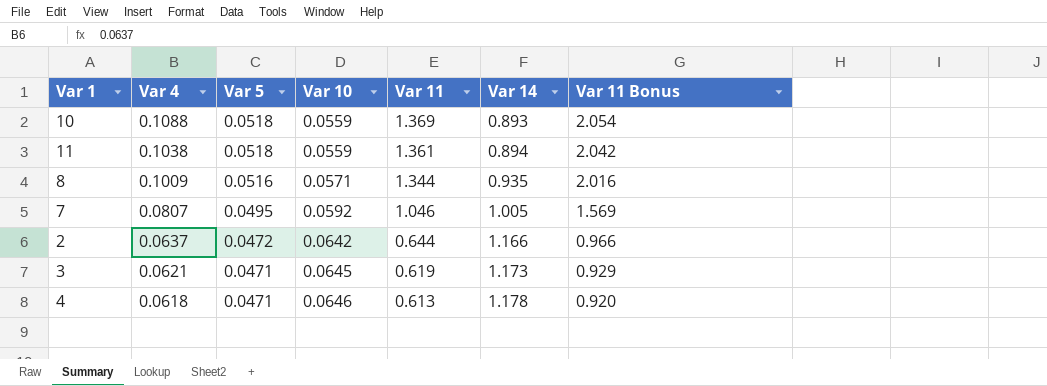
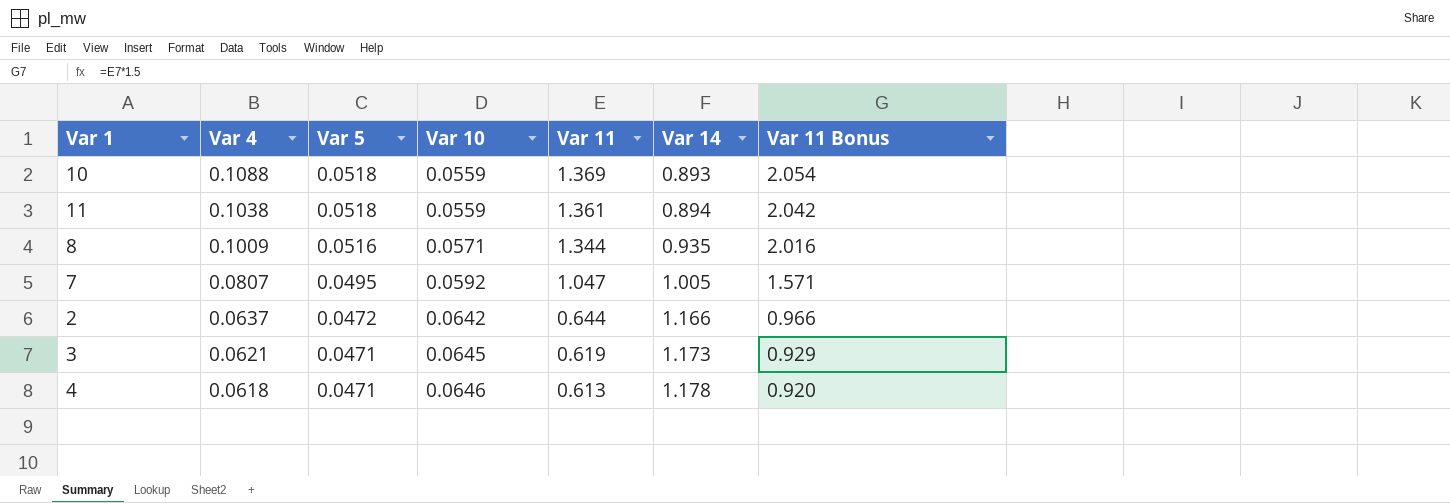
7 | Var 11: 1.046 -> 1.047
7 | Var 11 Bonus: 1.569 -> 1.571

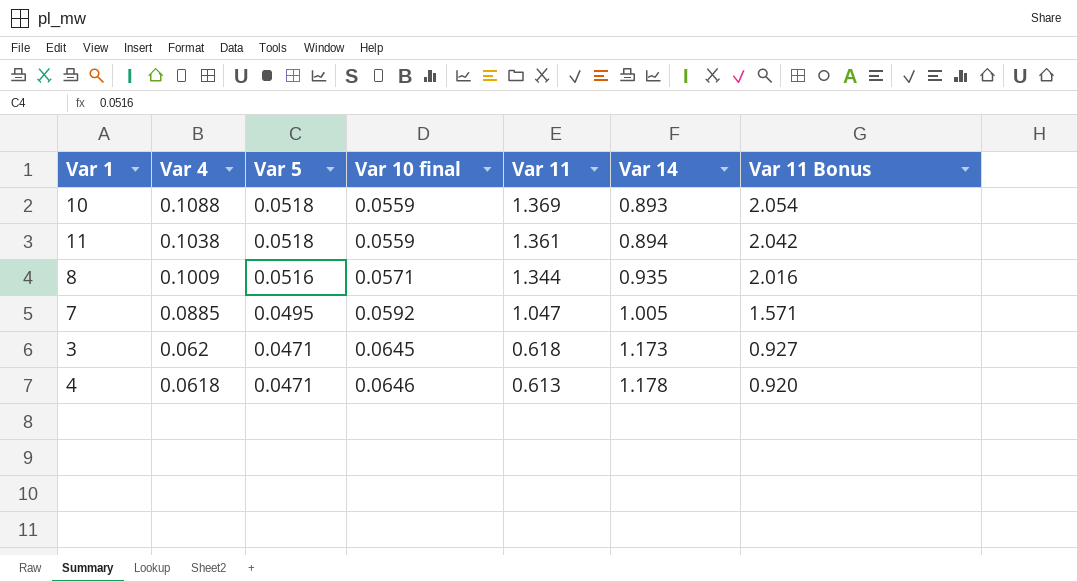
column name: Var 10 -> Var 10 final
row 2: 0.0637 | 0.0472 | 0.0642 | 0.644 | 1.166 | 0.966 -> none
7 | Var 4: 0.0807 -> 0.0885
3 | Var 4: 0.0621 -> 0.062
3 | Var 11: 0.619 -> 0.618
3 | Var 11 Bonus: 0.929 -> 0.927

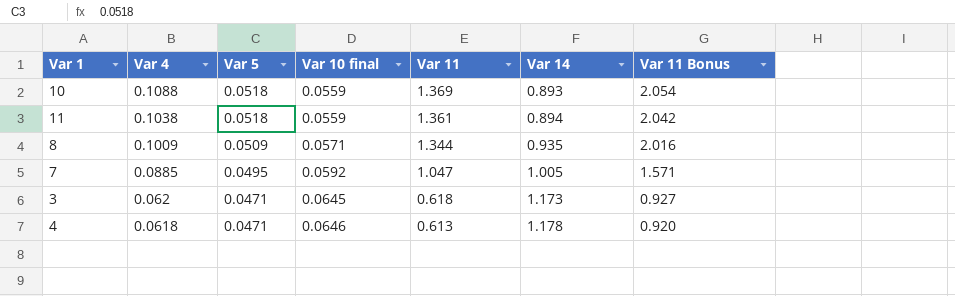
8 | Var 5: 0.0516 -> 0.0509

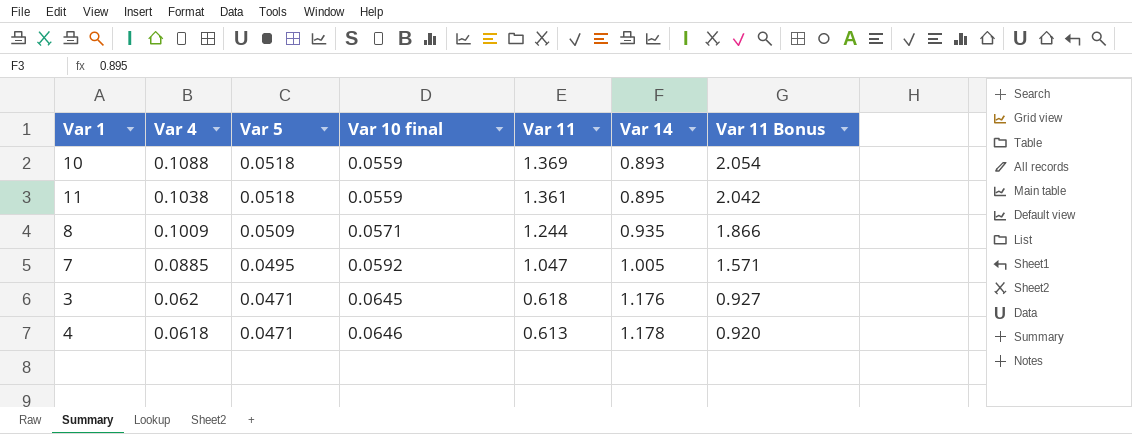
11 | Var 14: 0.894 -> 0.895
8 | Var 11: 1.344 -> 1.244
8 | Var 11 Bonus: 2.016 -> 1.866
3 | Var 14: 1.173 -> 1.176

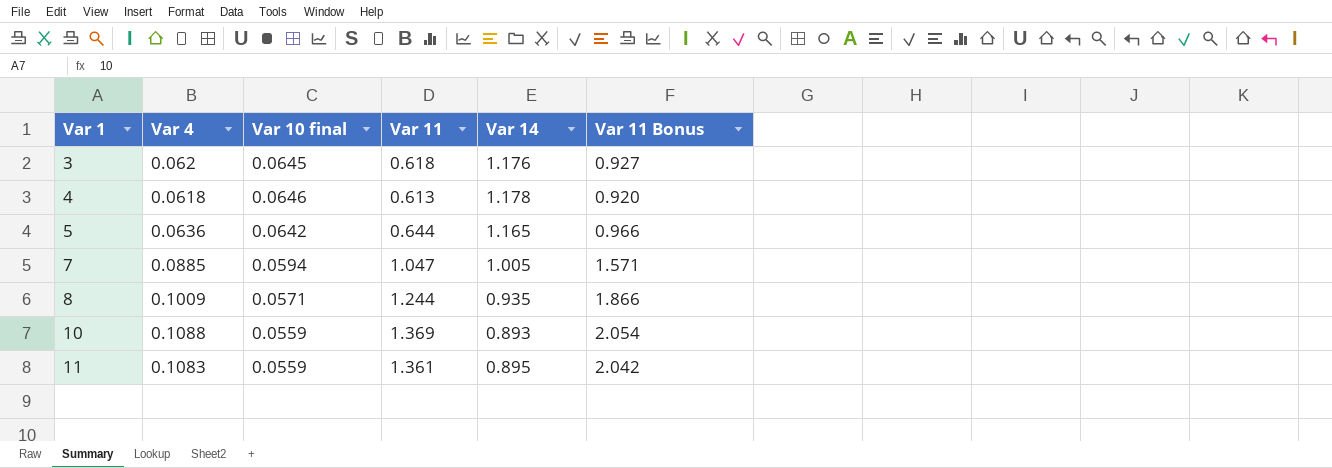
row order: Var 4 descending -> Var 1 ascending
column Var 5 | position: 3 -> none
row 5: none -> 0.0636 | 0.0642 | 0.644 | 1.165 | 0.966
7 | Var 10 final: 0.0592 -> 0.0594
11 | Var 4: 0.1038 -> 0.1083

